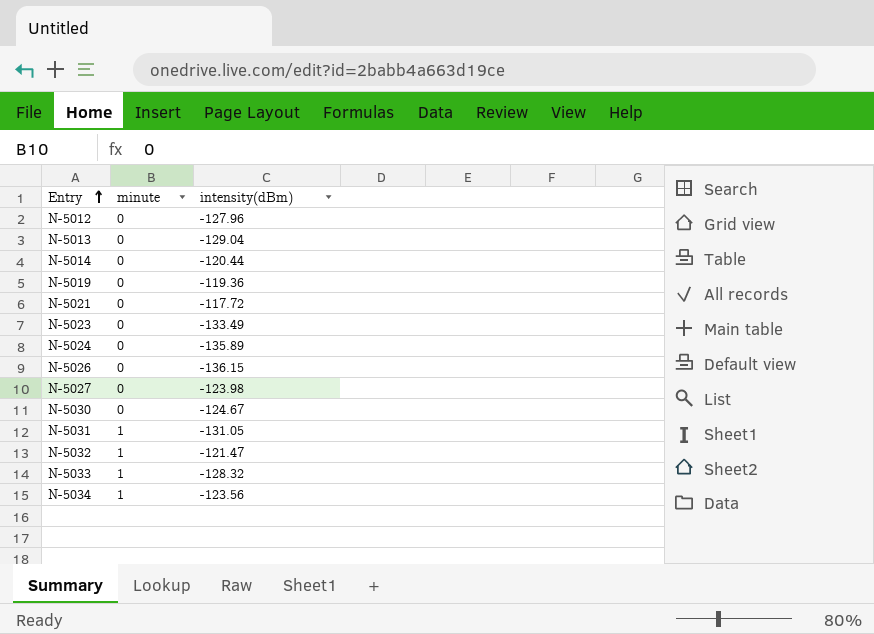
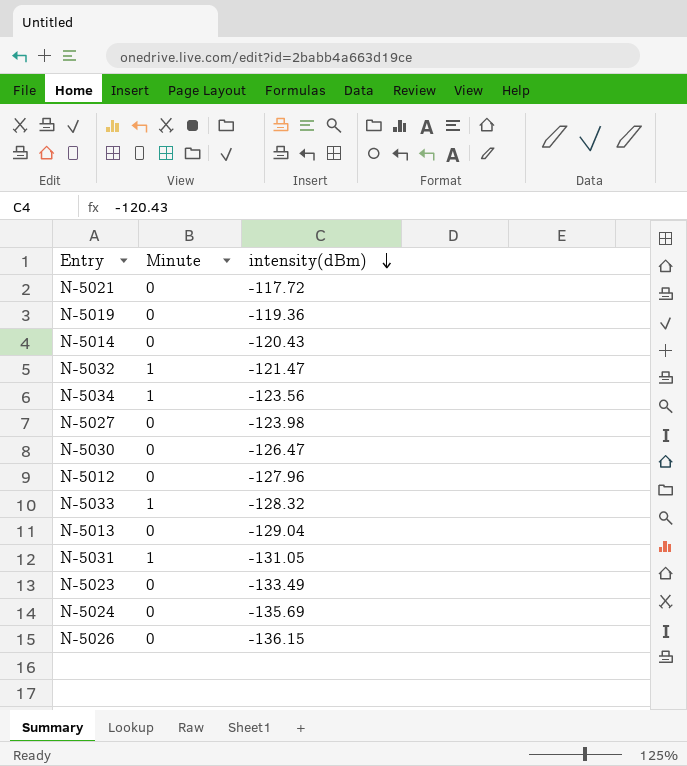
row order: Entry ascending -> intensity(dBm) descending
column name: minute -> Minute
N-5014 | intensity(dBm): -120.44 -> -120.43
N-5030 | intensity(dBm): -124.67 -> -126.47
N-5024 | intensity(dBm): -135.89 -> -135.69

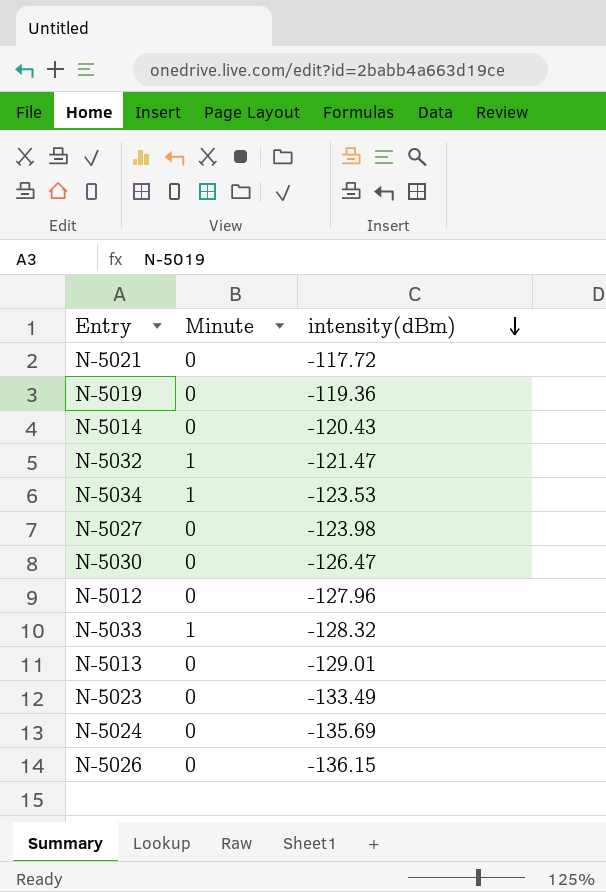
row N-5031: 1 | -131.05 -> none
N-5034 | intensity(dBm): -123.56 -> -123.53
N-5013 | intensity(dBm): -129.04 -> -129.01

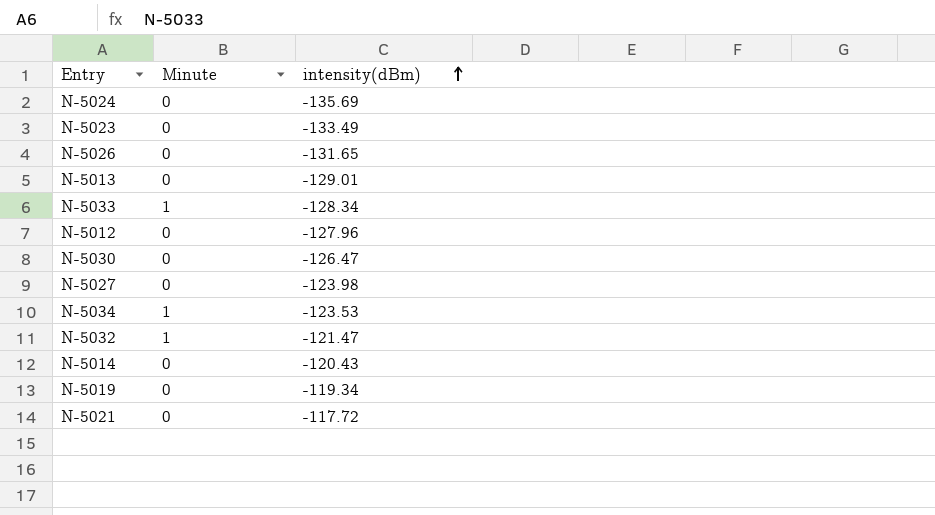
row order: intensity(dBm) descending -> intensity(dBm) ascending
N-5026 | intensity(dBm): -136.15 -> -131.65
N-5033 | intensity(dBm): -128.32 -> -128.34
N-5019 | intensity(dBm): -119.36 -> -119.34

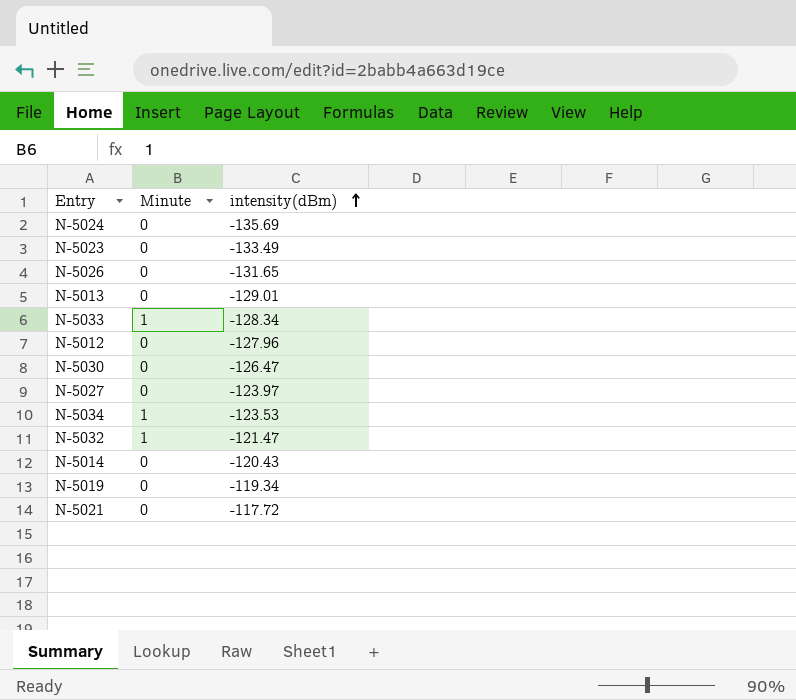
N-5027 | intensity(dBm): -123.98 -> -123.97

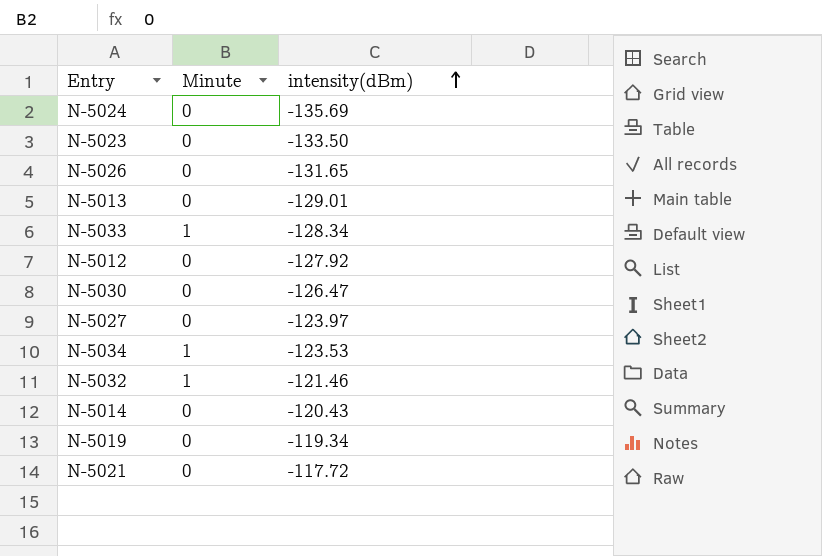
N-5023 | intensity(dBm): -133.49 -> -133.50
N-5012 | intensity(dBm): -127.96 -> -127.92
N-5032 | intensity(dBm): -121.47 -> -121.46

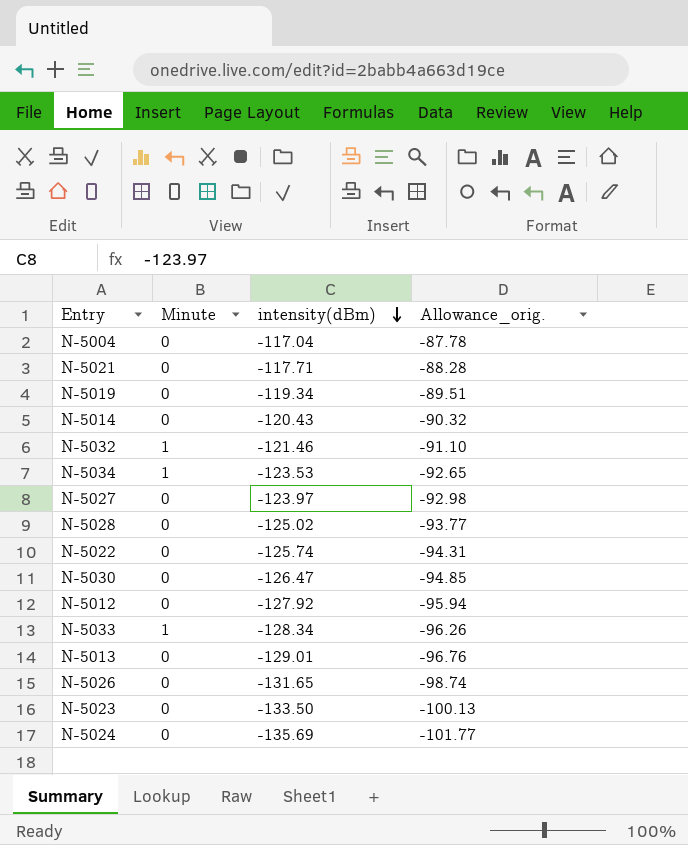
row order: intensity(dBm) ascending -> intensity(dBm) descending
column Allowance_orig. | formula: none -> [intensity(dBm)] * 0.75
row N-5004: none -> 0 | -117.04 | -87.78
N-5021 | intensity(dBm): -117.72 -> -117.71
row N-5028: none -> 0 | -125.02 | -93.77
row N-5022: none -> 0 | -125.74 | -94.31

